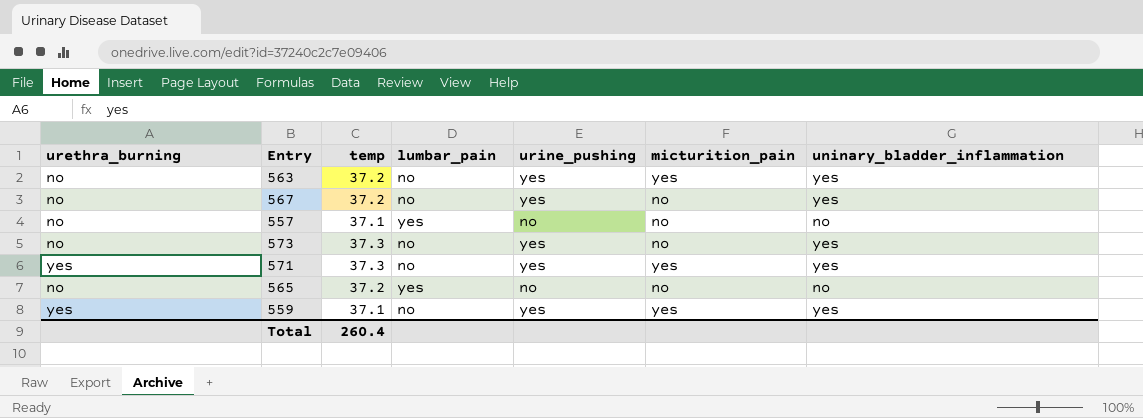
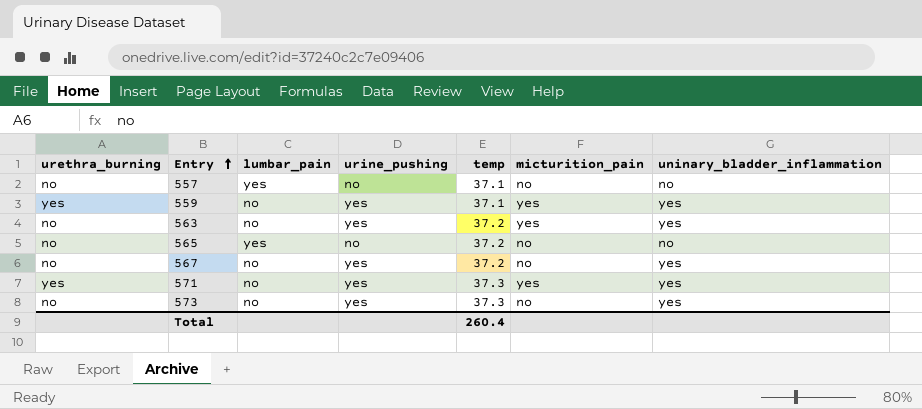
row order: none -> Entry ascending
column temp | position: 3 -> 5

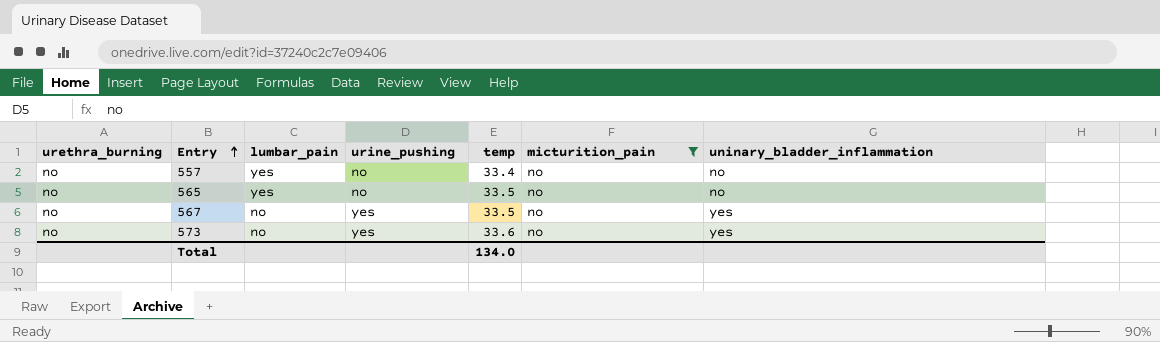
filter: none -> micturition_pain = no
557 | temp: 37.1 -> 33.4
565 | temp: 37.2 -> 33.5
567 | temp: 37.2 -> 33.5
573 | temp: 37.3 -> 33.6
Total | temp: 260.4 -> 134.0

